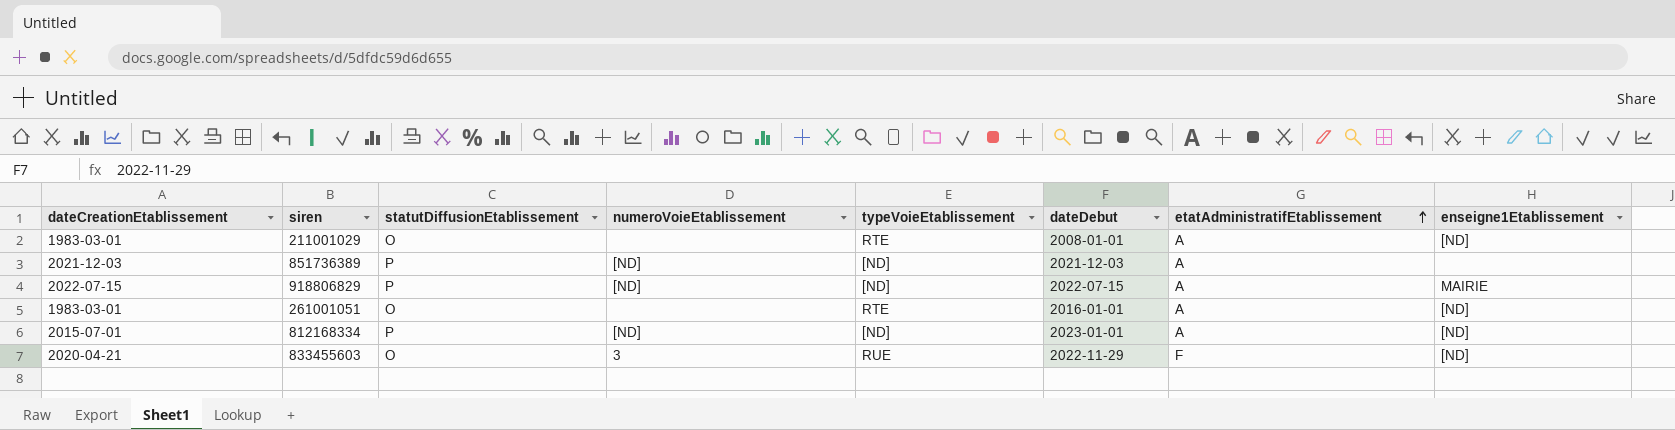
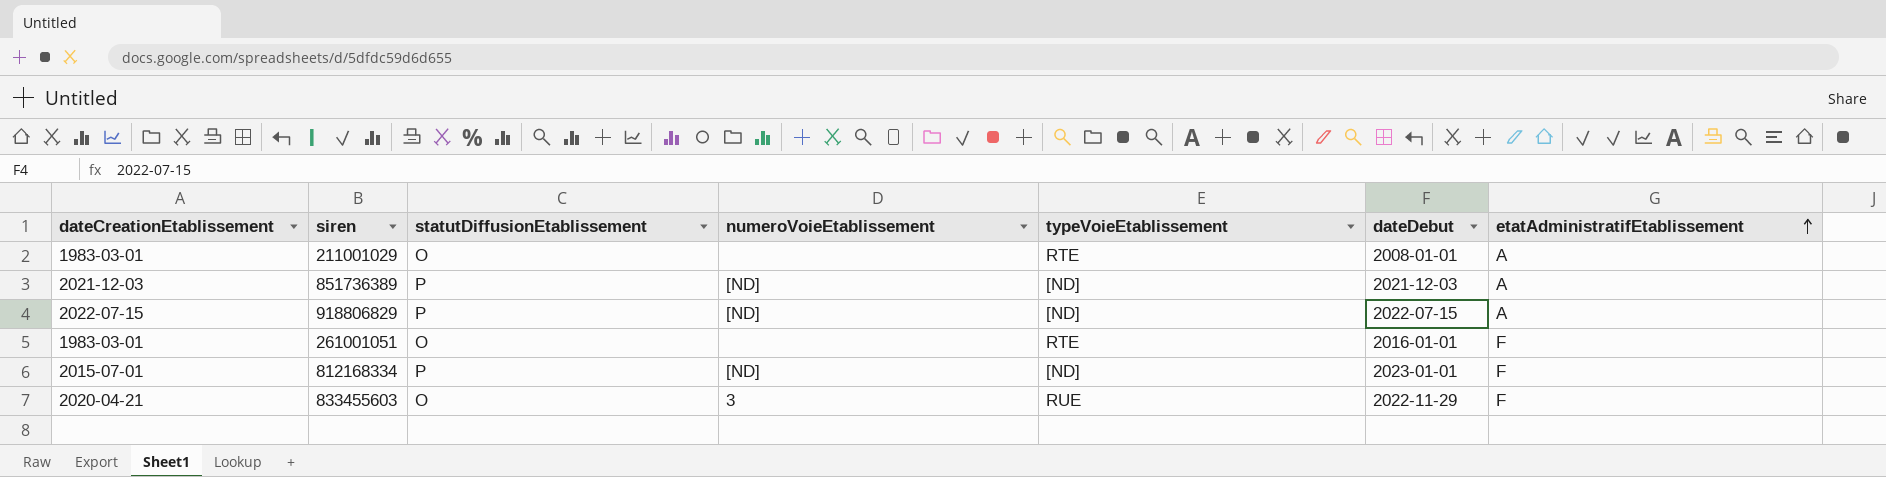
column enseigne1Etablissement | position: 8 -> none
261001051 | etatAdministratifEtablissement: A -> F
812168334 | etatAdministratifEtablissement: A -> F

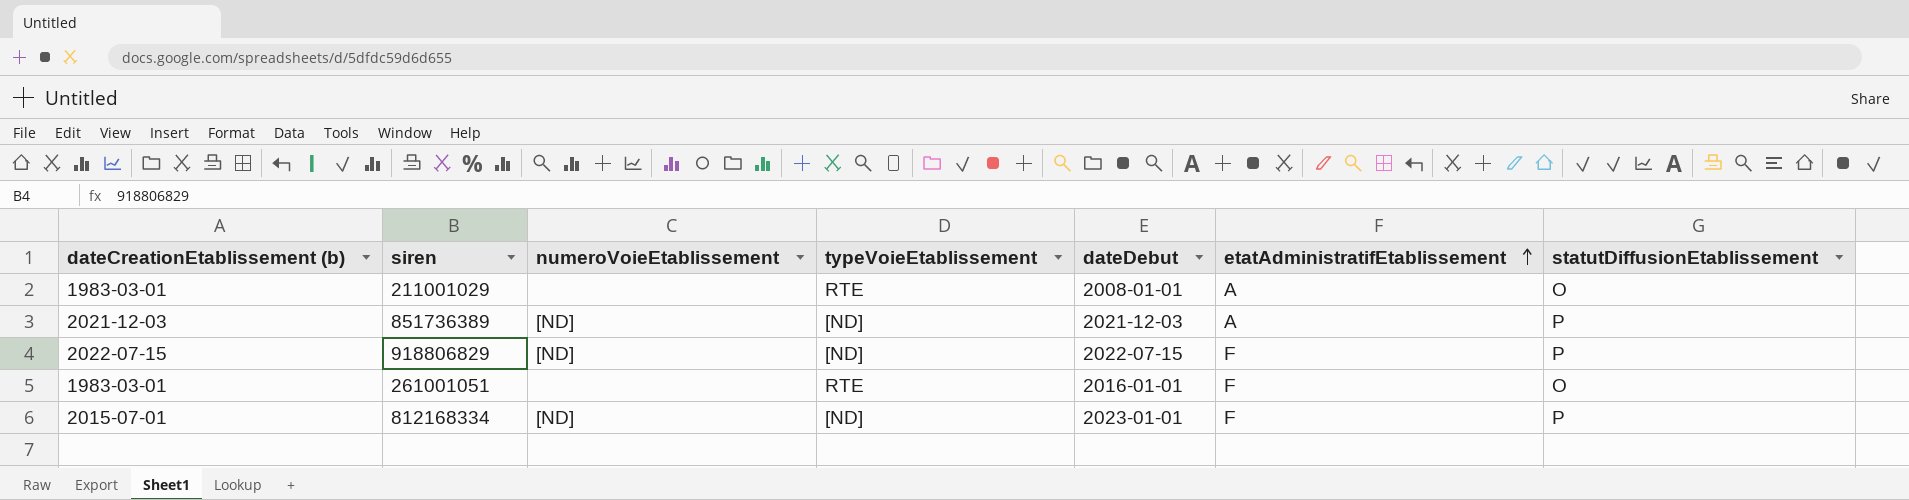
column name: dateCreationEtablissement -> dateCreationEtablissement (b)
column statutDiffusionEtablissement | position: 3 -> 7
row 833455603: 2020-04-21 | O | 3 | RUE | 2022-11-29 | F -> none
918806829 | etatAdministratifEtablissement: A -> F

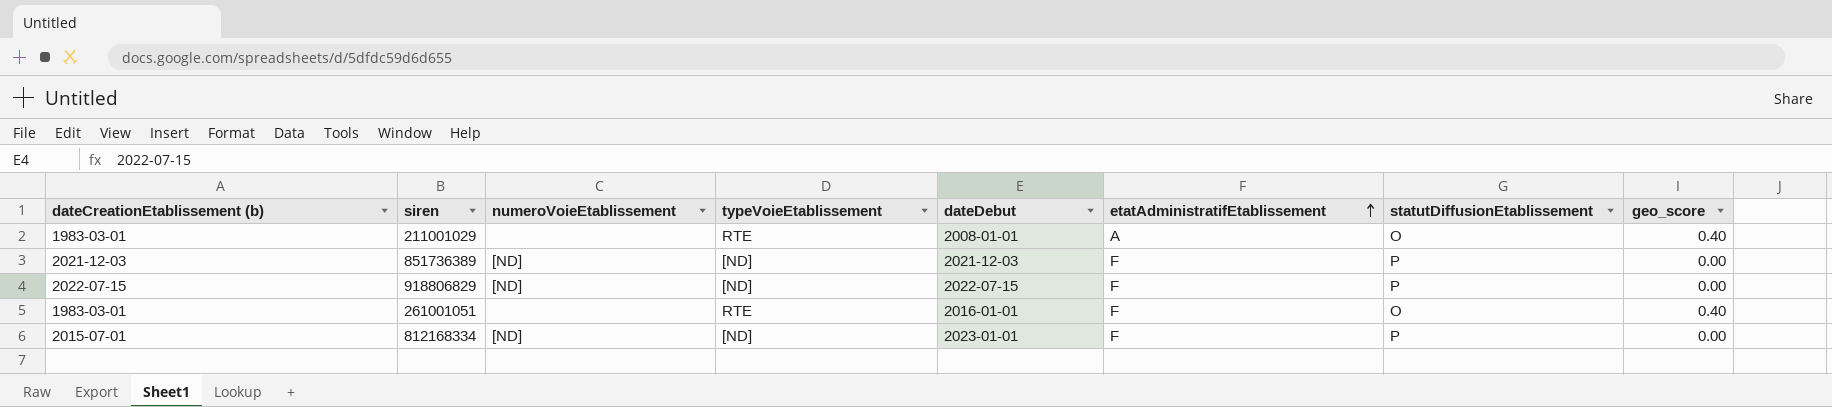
column geo_score | position: none -> 8
851736389 | etatAdministratifEtablissement: A -> F

